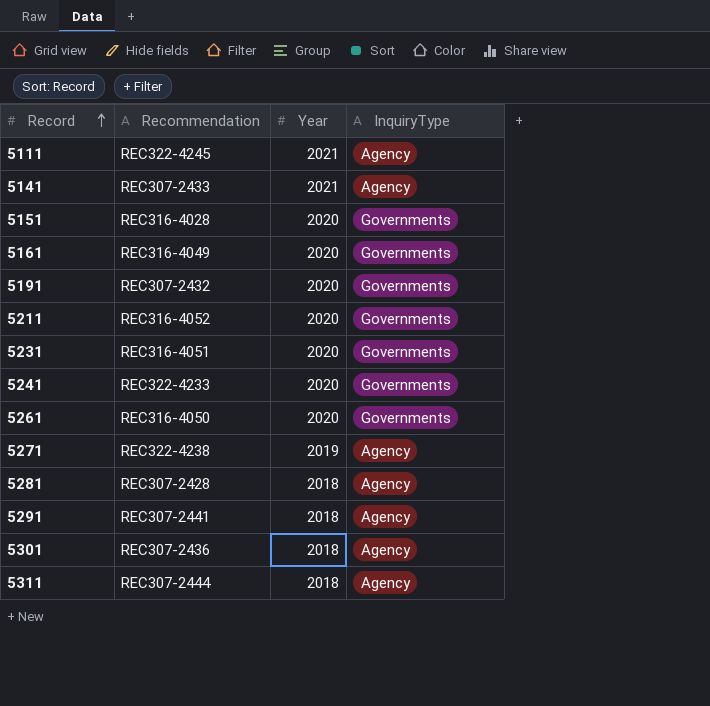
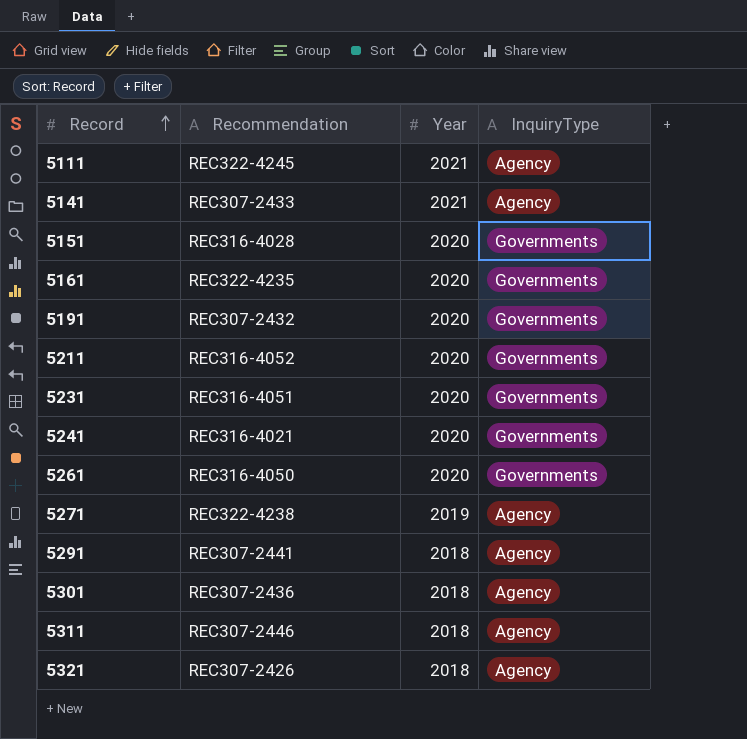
row 5281: REC307-2428 | 2018 | Agency -> none
5161 | Recommendation: REC316-4049 -> REC322-4235
5241 | Recommendation: REC322-4233 -> REC316-4021
5311 | Recommendation: REC307-2444 -> REC307-2446
row 5321: none -> REC307-2426 | 2018 | Agency

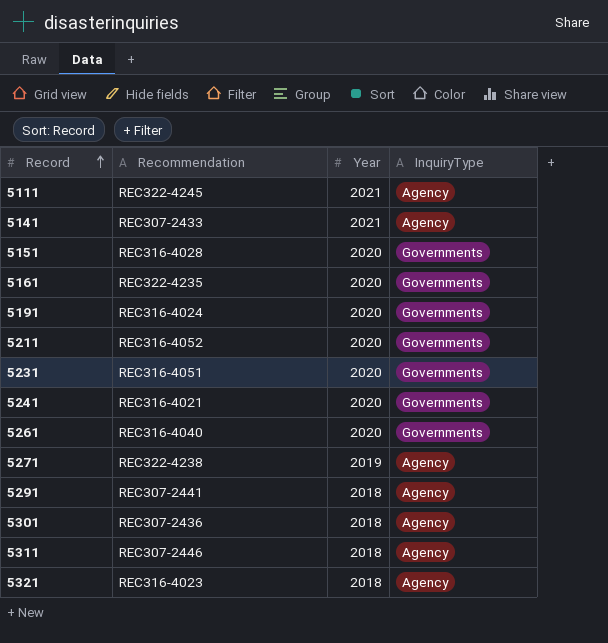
5191 | Recommendation: REC307-2432 -> REC316-4024
5261 | Recommendation: REC316-4050 -> REC316-4040
5321 | Recommendation: REC307-2426 -> REC316-4023

